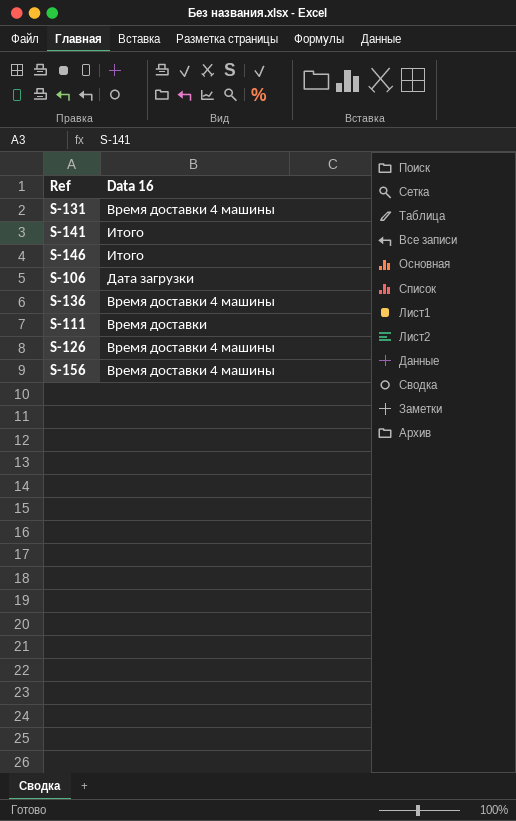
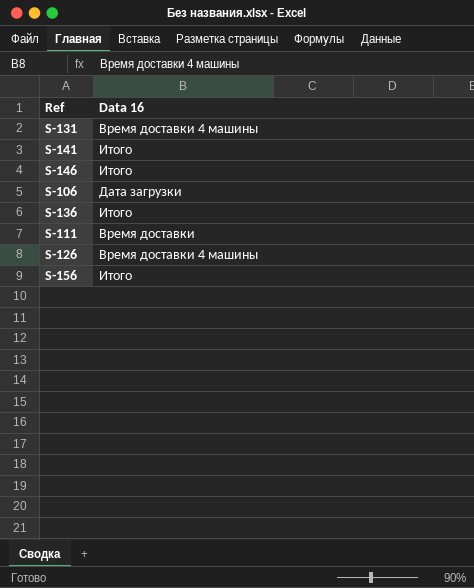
S-136 | Data 16: Время доставки 4 машины -> Итого
S-156 | Data 16: Время доставки 4 машины -> Итого

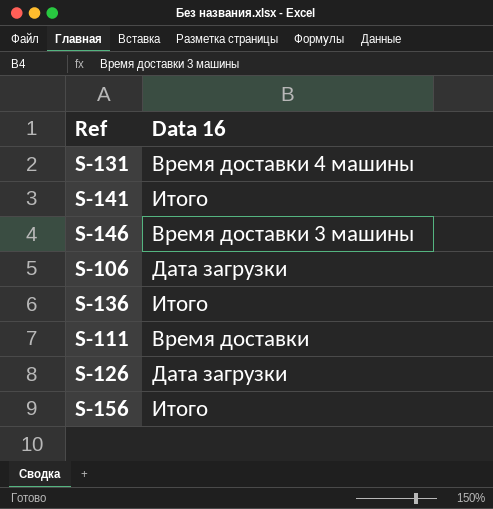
S-146 | Data 16: Итого -> Время доставки 3 машины
S-126 | Data 16: Время доставки 4 машины -> Дата загрузки

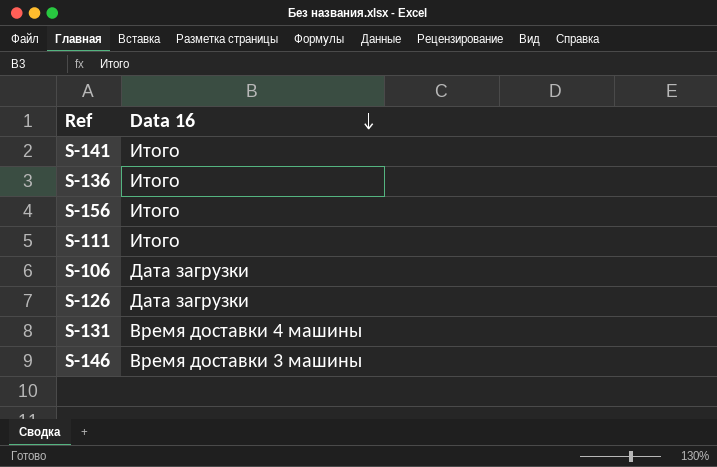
row order: none -> Data 16 descending
S-111 | Data 16: Время доставки -> Итого

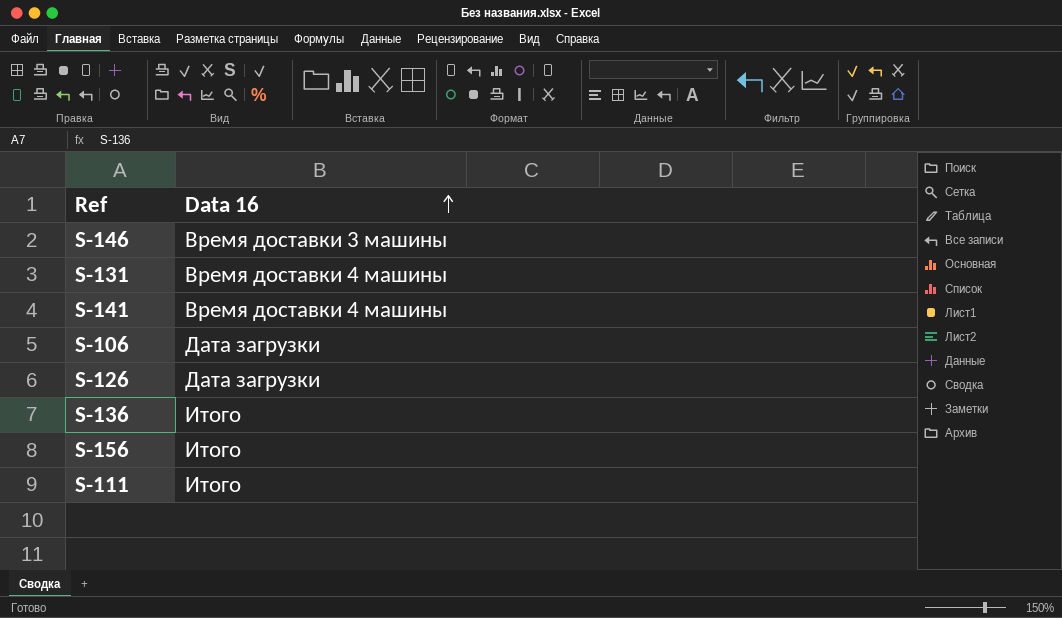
row order: Data 16 descending -> Data 16 ascending
S-141 | Data 16: Итого -> Время доставки 4 машины

